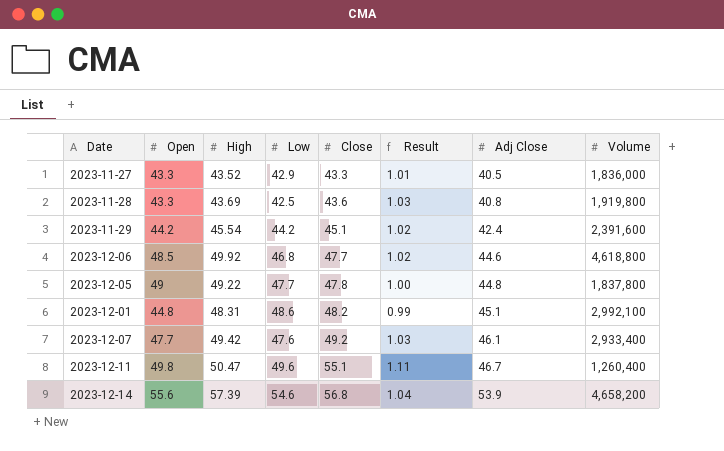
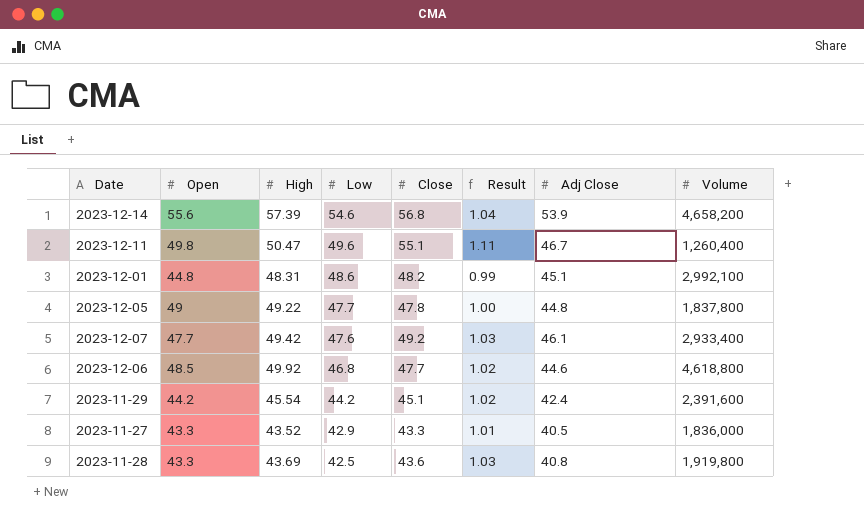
row order: Close ascending -> Low descending

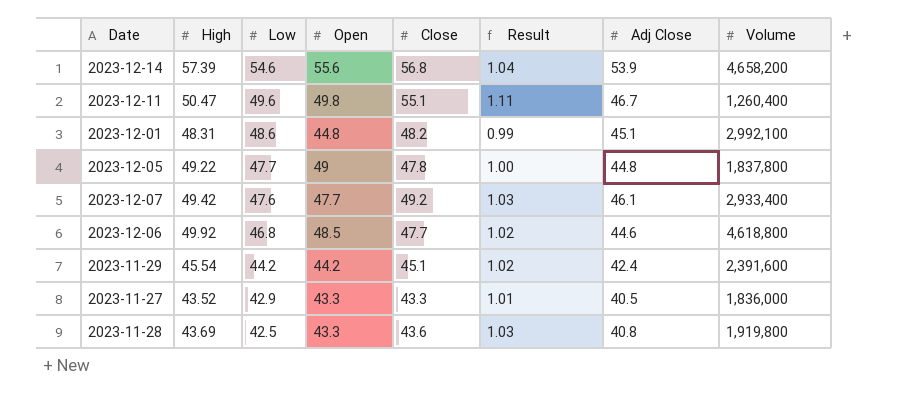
column Open | position: 2 -> 4

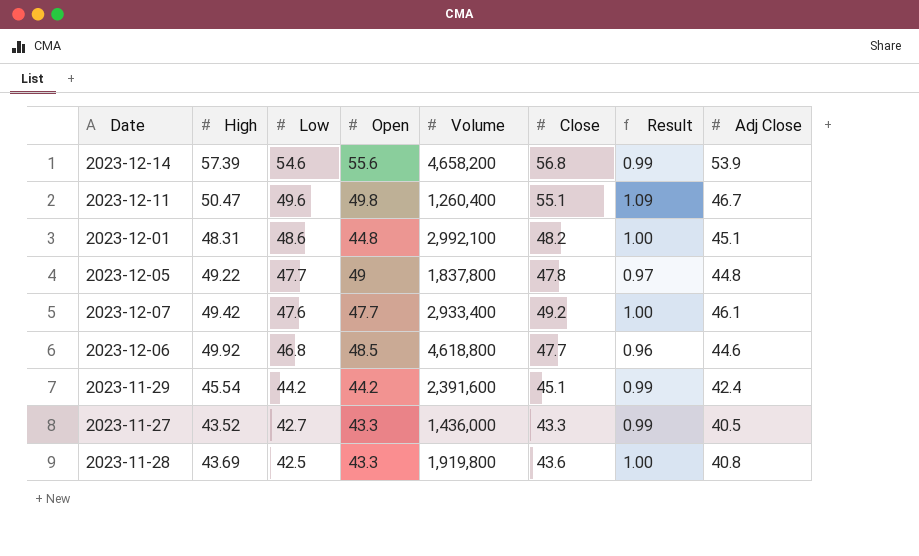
column Volume | position: 8 -> 5
column Result | formula: [Close] / [Low] -> [Close] / [High]
2023-11-27 | Low: 42.9 -> 42.7
2023-11-27 | Volume: 1,836,000 -> 1,436,000

